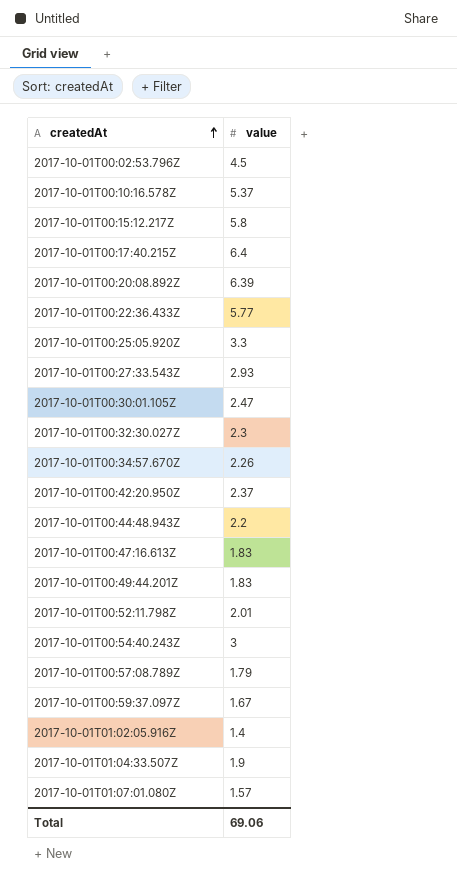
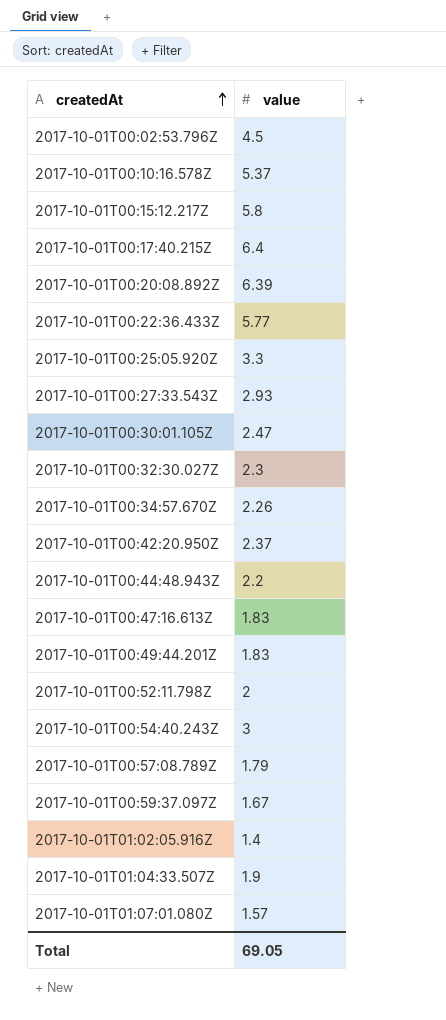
2017-10-01T00:52:11.798Z | value: 2.01 -> 2
Total | value: 69.06 -> 69.05

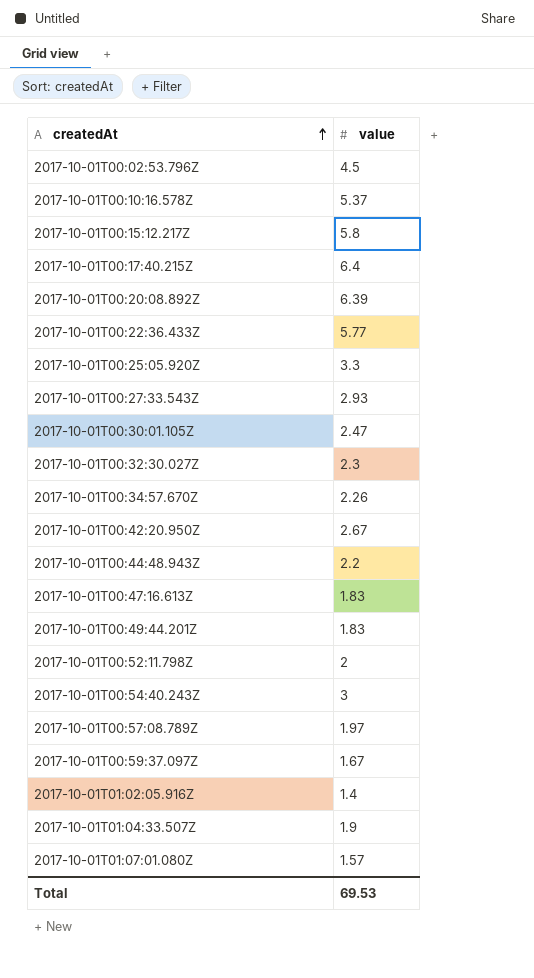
2017-10-01T00:42:20.950Z | value: 2.37 -> 2.67
2017-10-01T00:57:08.789Z | value: 1.79 -> 1.97
Total | value: 69.05 -> 69.53

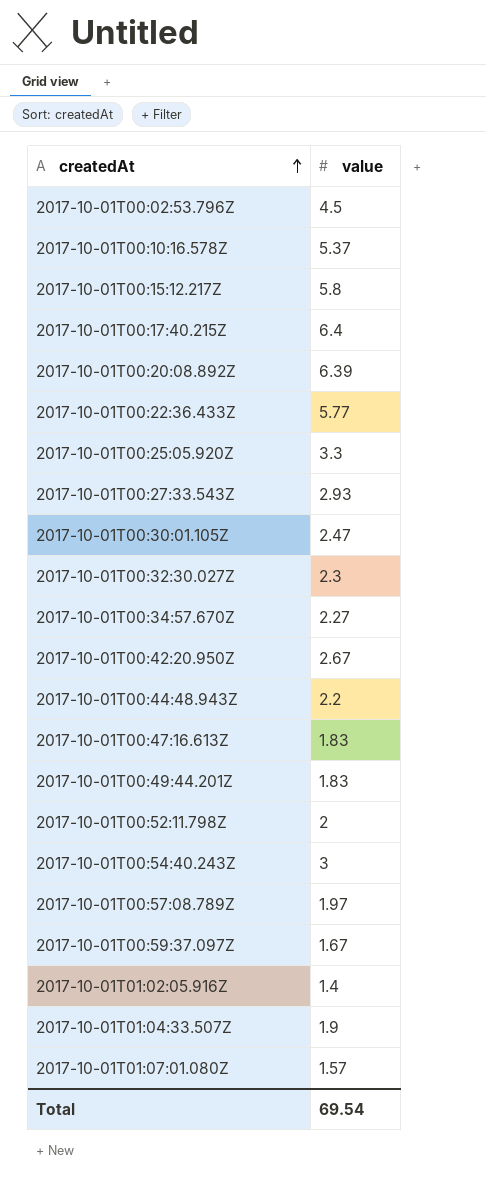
2017-10-01T00:34:57.670Z | value: 2.26 -> 2.27
Total | value: 69.53 -> 69.54

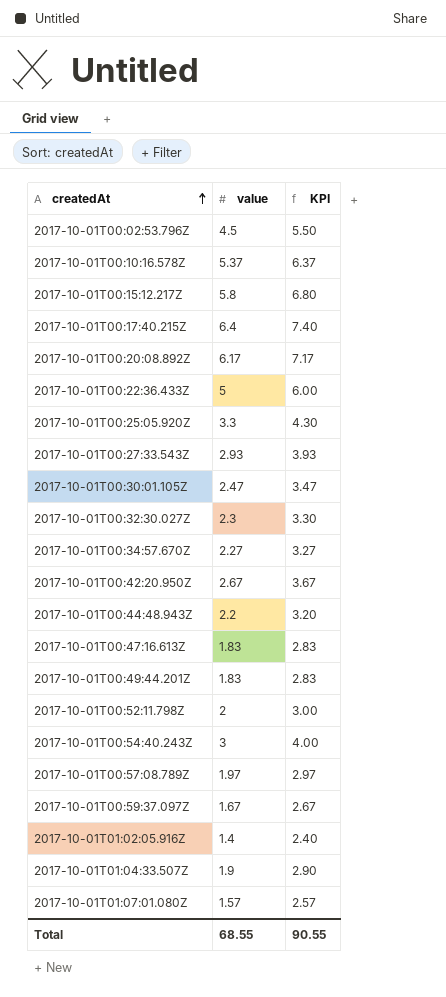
column KPI | formula: none -> [value] + 1
2017-10-01T00:20:08.892Z | value: 6.39 -> 6.17
2017-10-01T00:22:36.433Z | value: 5.77 -> 5
Total | value: 69.54 -> 68.55

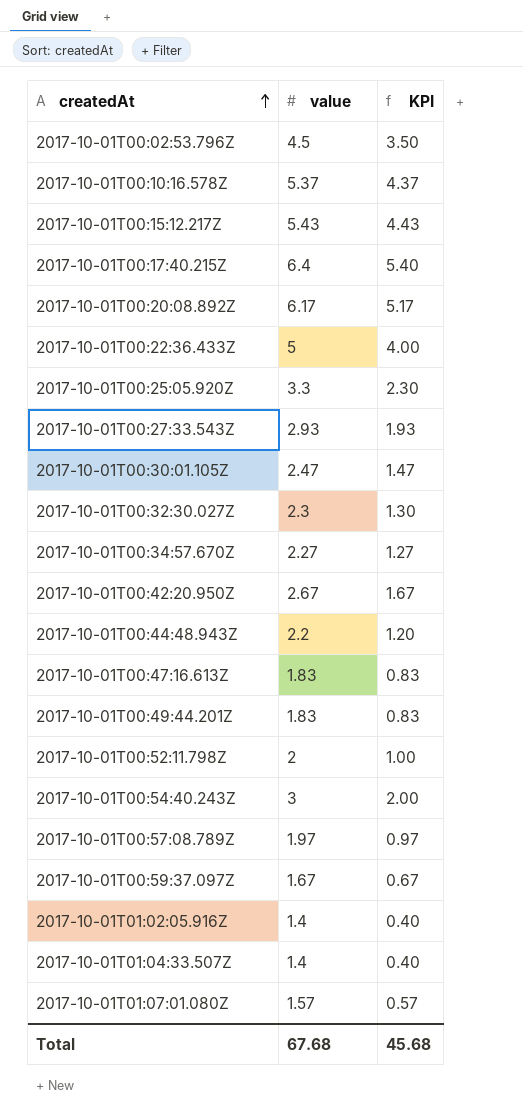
column KPI | formula: [value] + 1 -> [value] - 1
2017-10-01T00:15:12.217Z | value: 5.8 -> 5.43
2017-10-01T01:04:33.507Z | value: 1.9 -> 1.4
Total | value: 68.55 -> 67.68
Total | KPI: 90.55 -> 45.68

